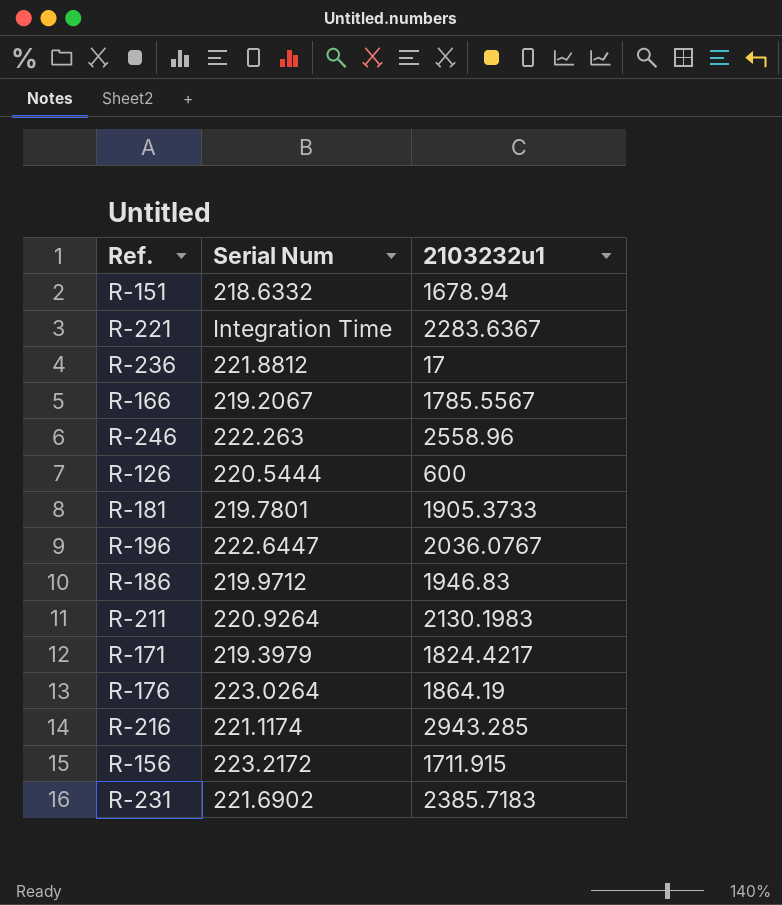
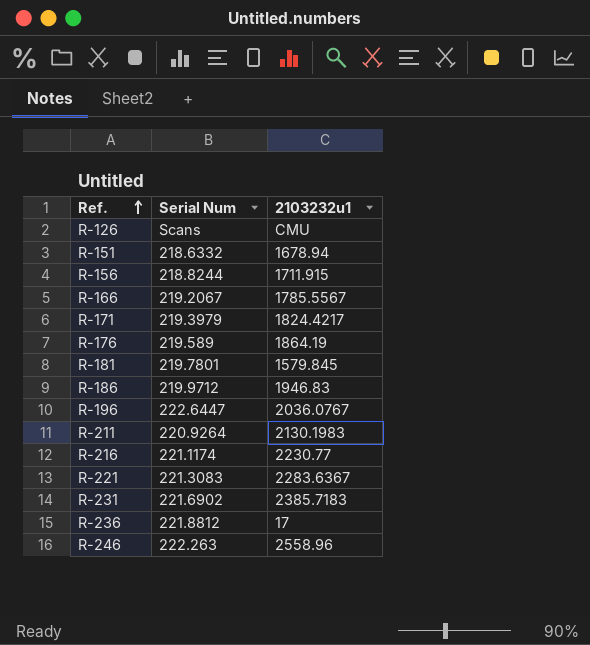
row order: none -> Ref. ascending
R-126 | Serial Num: 220.5444 -> Scans
R-126 | 2103232u1: 600 -> CMU
R-156 | Serial Num: 223.2172 -> 218.8244
R-176 | Serial Num: 223.0264 -> 219.589
R-181 | 2103232u1: 1905.3733 -> 1579.845
R-216 | 2103232u1: 2943.285 -> 2230.77
R-221 | Serial Num: Integration Time -> 221.3083

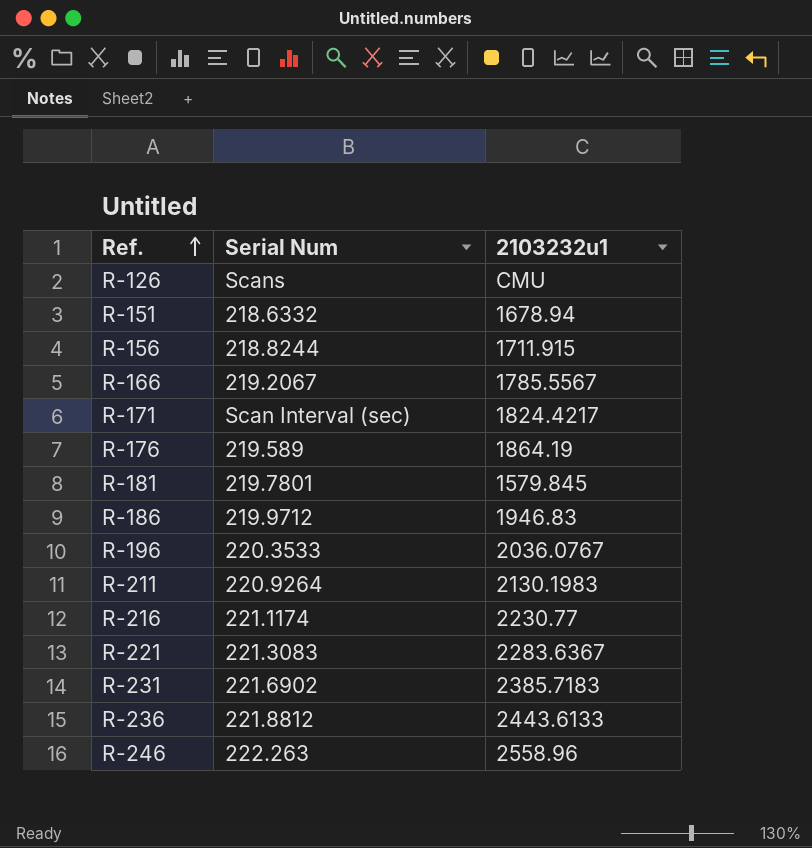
R-171 | Serial Num: 219.3979 -> Scan Interval (sec)
R-196 | Serial Num: 222.6447 -> 220.3533
R-236 | 2103232u1: 17 -> 2443.6133

